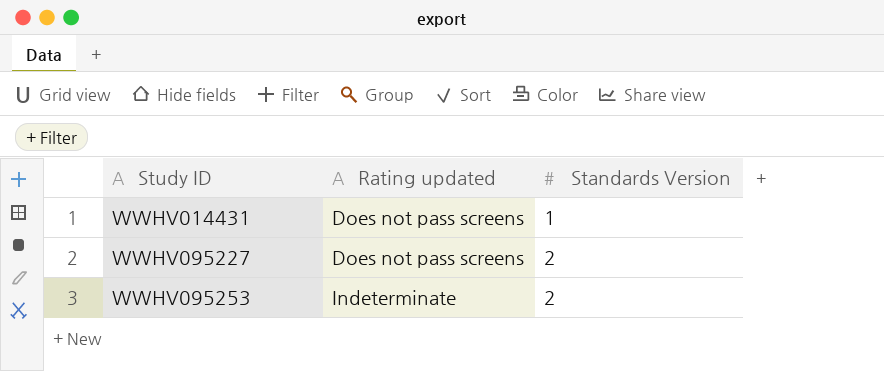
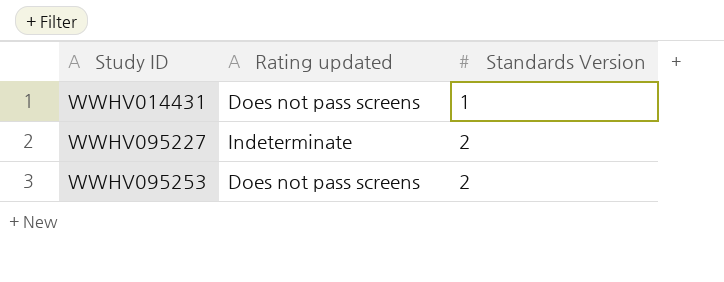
WWHV095227 | Rating updated: Does not pass screens -> Indeterminate
WWHV095253 | Rating updated: Indeterminate -> Does not pass screens

